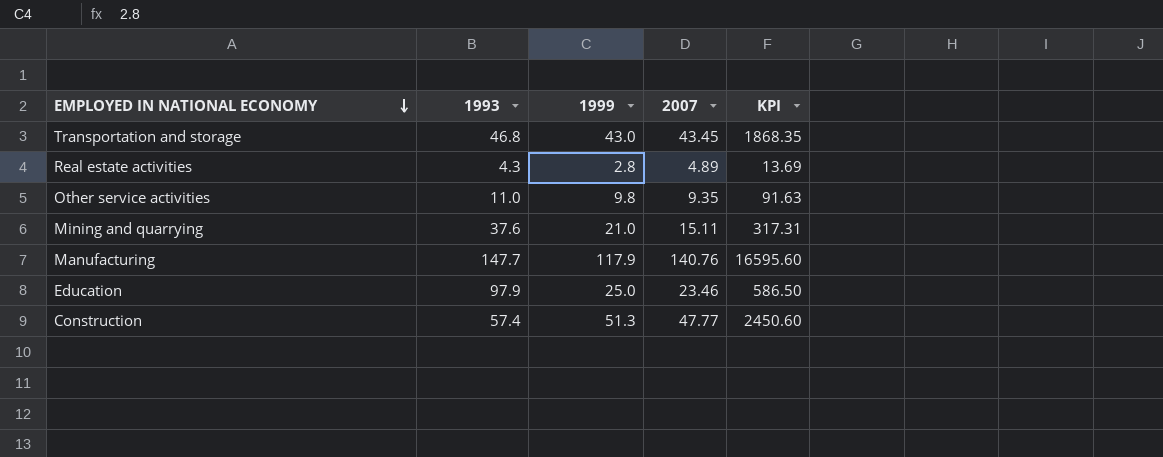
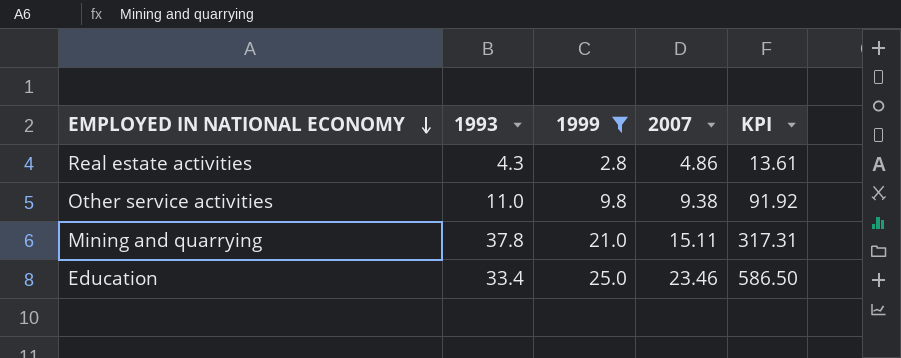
filter: none -> 1999 <= 25.0
Real estate activities | 2007: 4.89 -> 4.86
Real estate activities | KPI: 13.69 -> 13.61
Other service activities | 2007: 9.35 -> 9.38
Other service activities | KPI: 91.63 -> 91.92
Mining and quarrying | 1993: 37.6 -> 37.8
Education | 1993: 97.9 -> 33.4

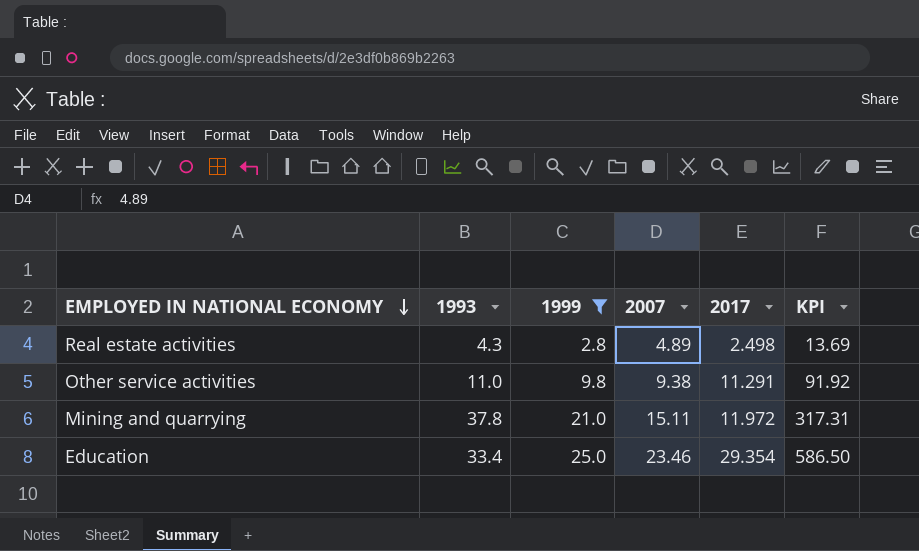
column 2017 | position: none -> 5
Real estate activities | 2007: 4.86 -> 4.89
Real estate activities | KPI: 13.61 -> 13.69

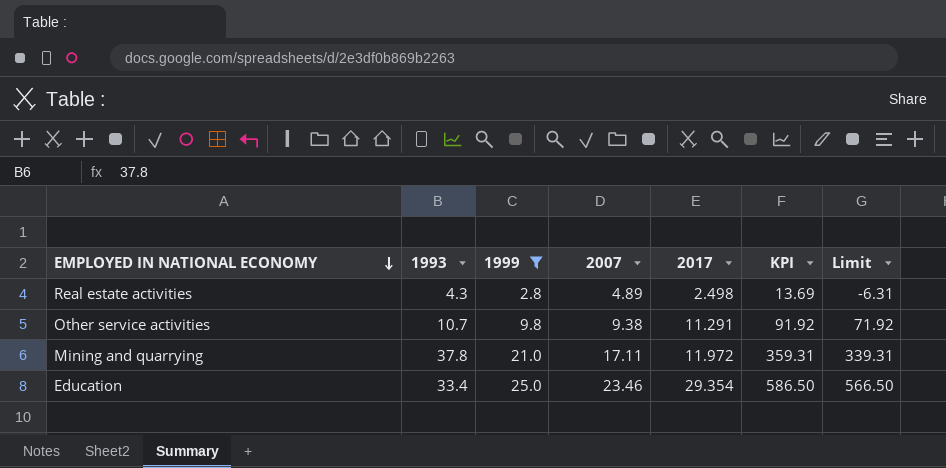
column Limit | formula: none -> [KPI] - 20
Other service activities | 1993: 11.0 -> 10.7
Mining and quarrying | 2007: 15.11 -> 17.11
Mining and quarrying | KPI: 317.31 -> 359.31

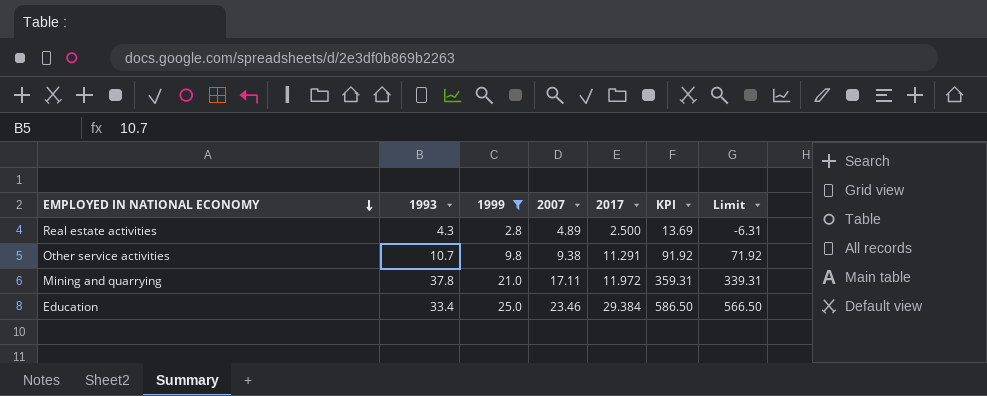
Real estate activities | 2017: 2.498 -> 2.500
Education | 2017: 29.354 -> 29.384

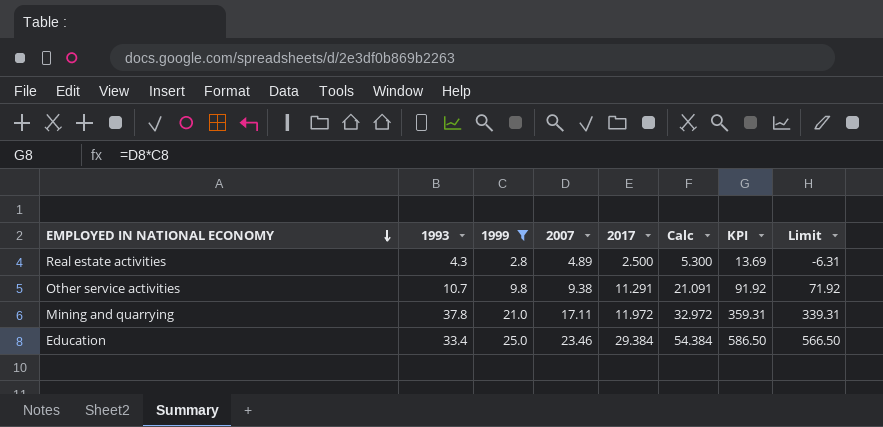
column Calc | formula: none -> [1999] + [2017]

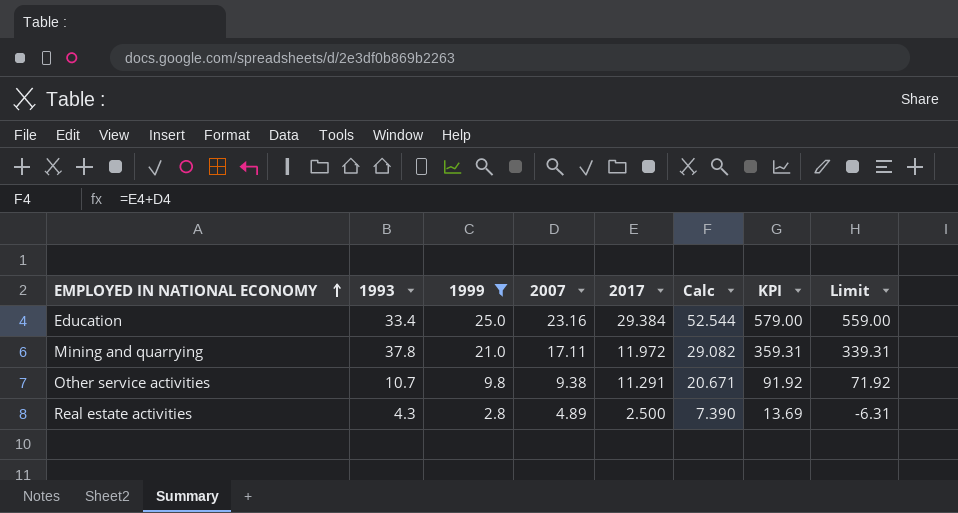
row order: EMPLOYED IN NATIONAL ECONOMY descending -> EMPLOYED IN NATIONAL ECONOMY ascending
column Calc | formula: [1999] + [2017] -> [2007] + [2017]
Education | 2007: 23.46 -> 23.16
Education | KPI: 586.50 -> 579.00
Education | Limit: 566.50 -> 559.00

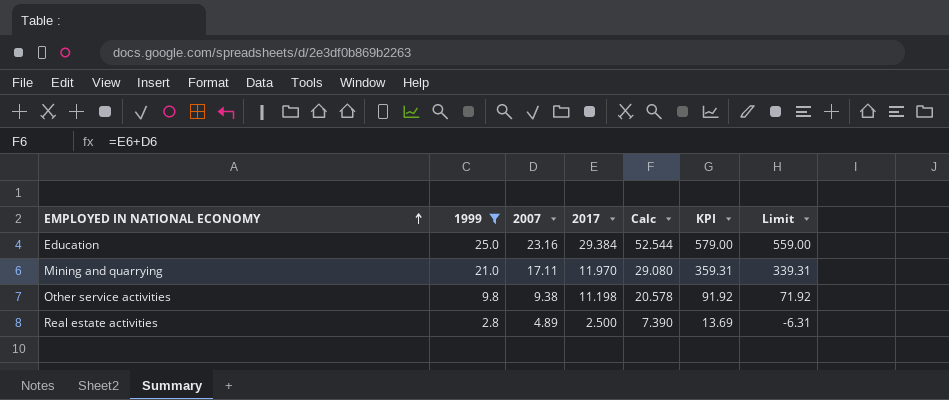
column 1993 | position: 2 -> none
Mining and quarrying | 2017: 11.972 -> 11.970
Mining and quarrying | Calc: 29.082 -> 29.080
Other service activities | 2017: 11.291 -> 11.198
Other service activities | Calc: 20.671 -> 20.578

